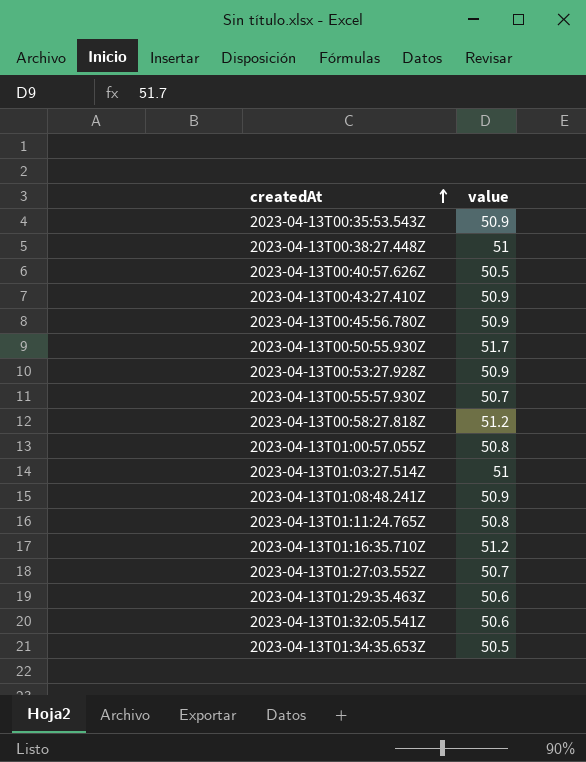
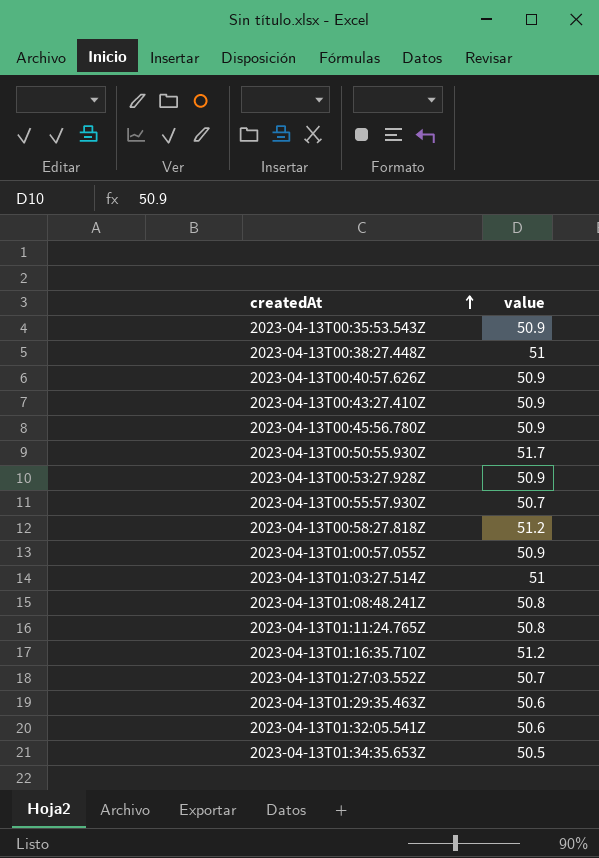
2023-04-13T00:40:57.626Z | value: 50.5 -> 50.9
2023-04-13T01:00:57.055Z | value: 50.8 -> 50.9
2023-04-13T01:08:48.241Z | value: 50.9 -> 50.8

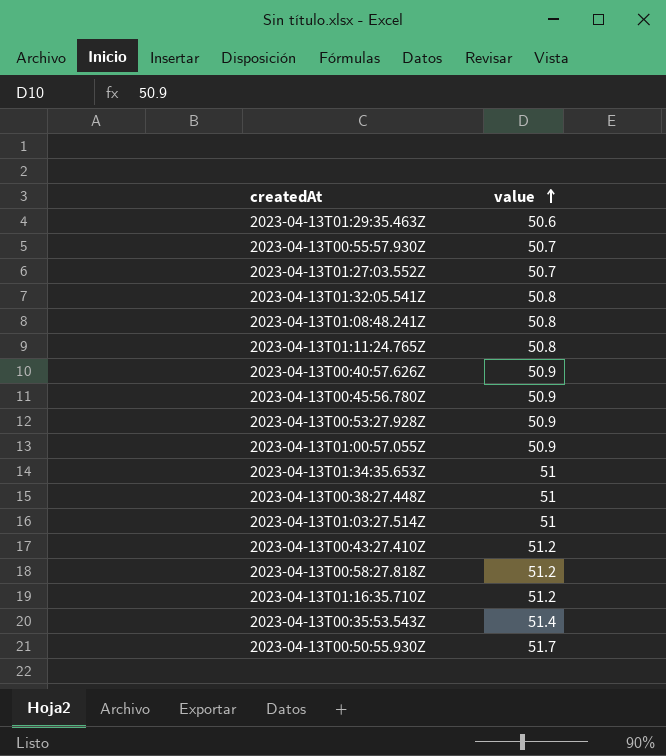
row order: createdAt ascending -> value ascending
2023-04-13T01:32:05.541Z | value: 50.6 -> 50.8
2023-04-13T01:34:35.653Z | value: 50.5 -> 51
2023-04-13T00:43:27.410Z | value: 50.9 -> 51.2
2023-04-13T00:35:53.543Z | value: 50.9 -> 51.4

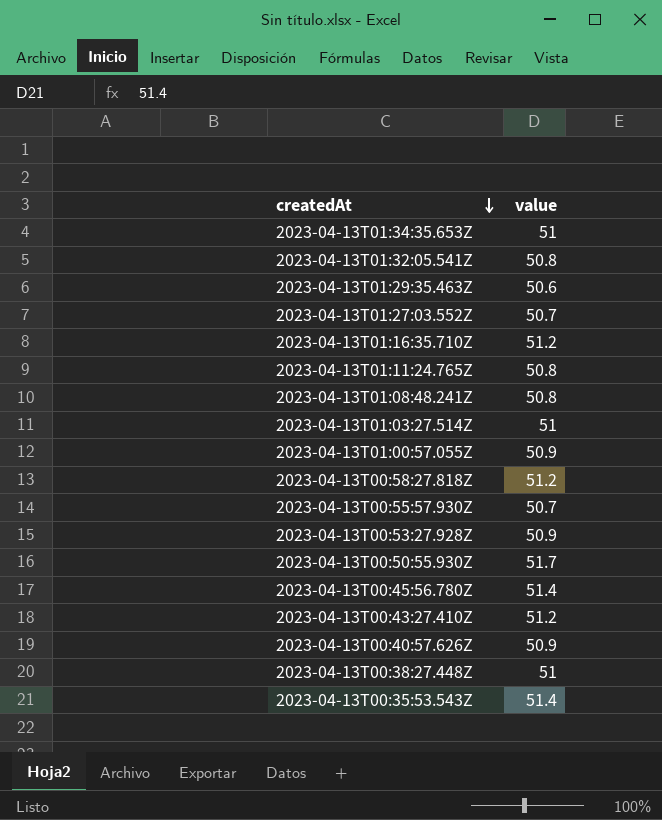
row order: value ascending -> createdAt descending
2023-04-13T00:45:56.780Z | value: 50.9 -> 51.4

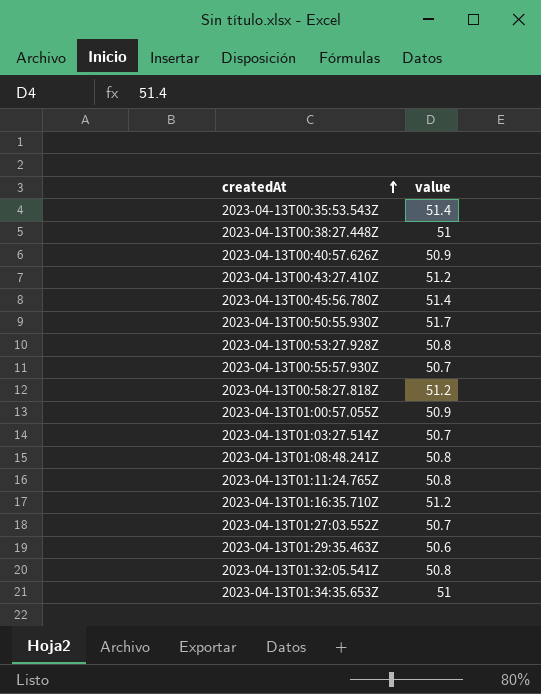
row order: createdAt descending -> createdAt ascending
2023-04-13T00:53:27.928Z | value: 50.9 -> 50.8
2023-04-13T01:03:27.514Z | value: 51 -> 50.7

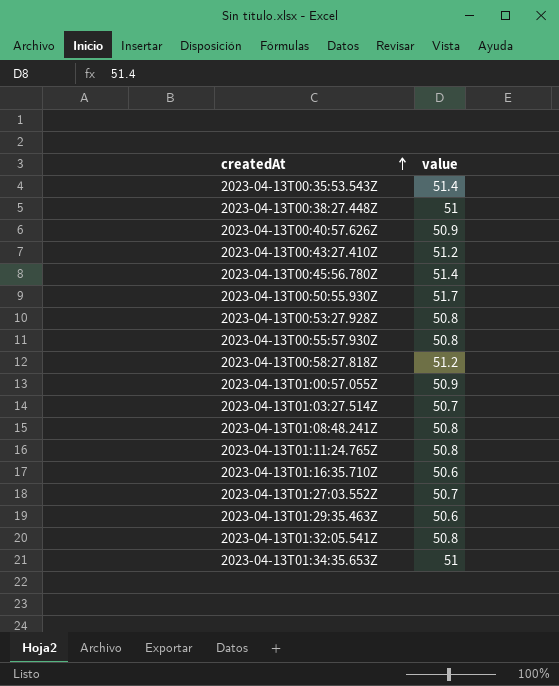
2023-04-13T00:55:57.930Z | value: 50.7 -> 50.8
2023-04-13T01:16:35.710Z | value: 51.2 -> 50.6

